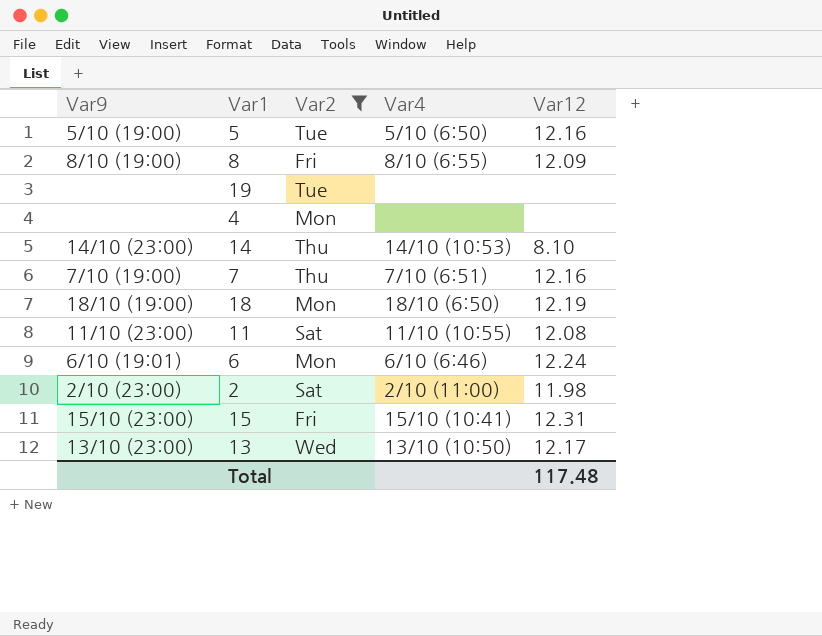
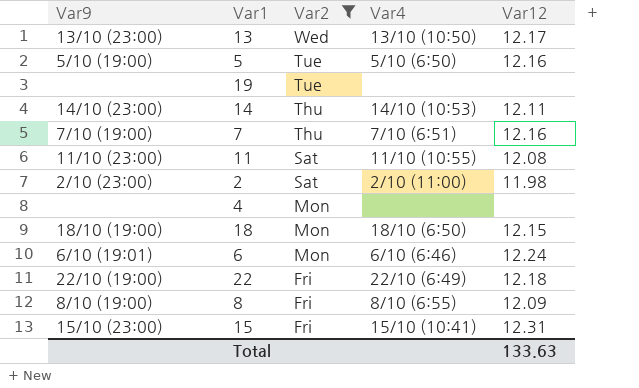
row order: none -> Var2 descending
14 | Var12: 8.10 -> 12.11
18 | Var12: 12.19 -> 12.15
row 22: none -> 22/10 (19:00) | Fri | 22/10 (6:49) | 12.18
Total | Var12: 117.48 -> 133.63

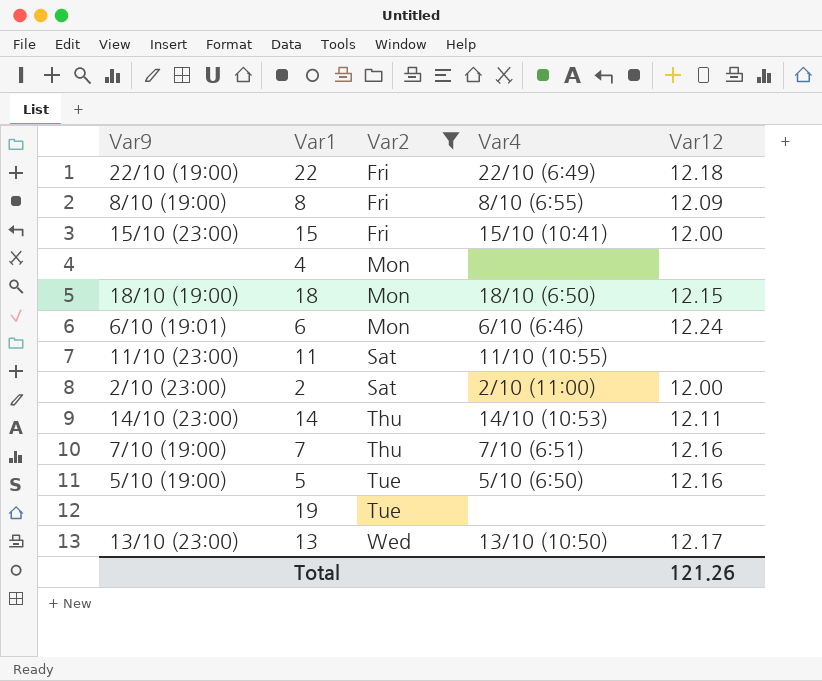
row order: Var2 descending -> Var2 ascending
15 | Var12: 12.31 -> 12.00
11 | Var12: 12.08 -> none
2 | Var12: 11.98 -> 12.00
Total | Var12: 133.63 -> 121.26

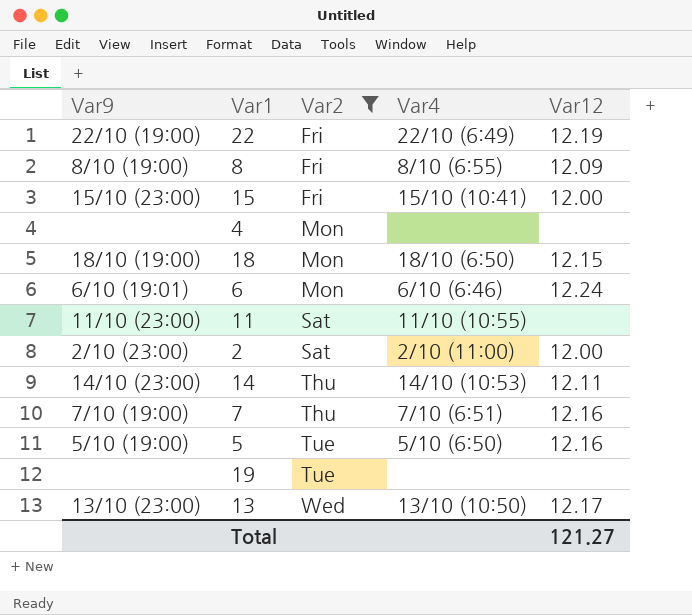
22 | Var12: 12.18 -> 12.19
Total | Var12: 121.26 -> 121.27

